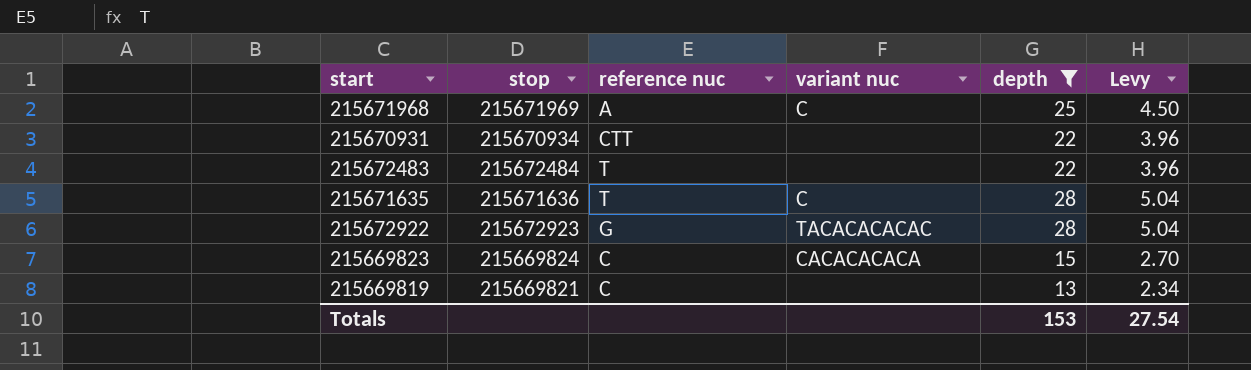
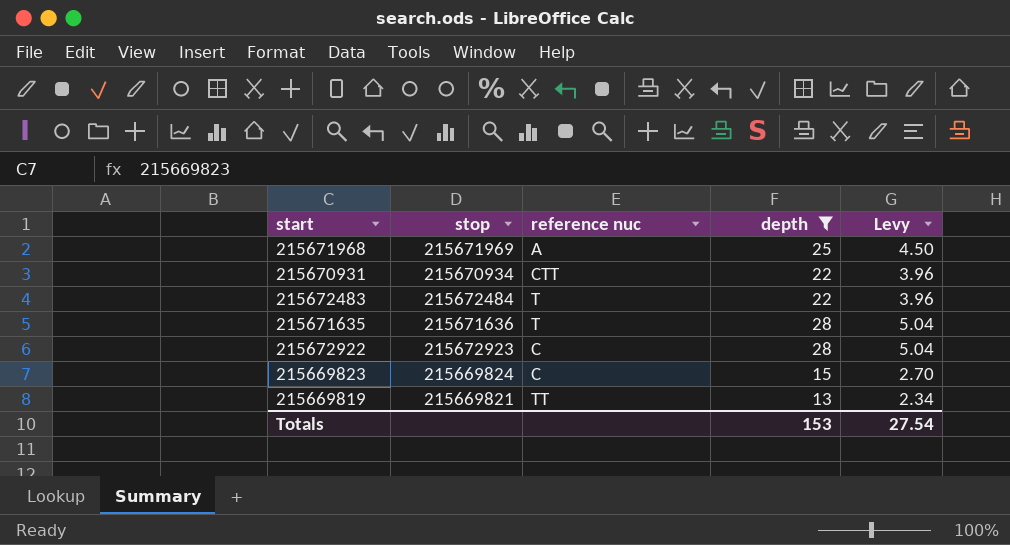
column variant nuc | position: 4 -> none
215672922 | reference nuc: G -> C
215669819 | reference nuc: C -> TT

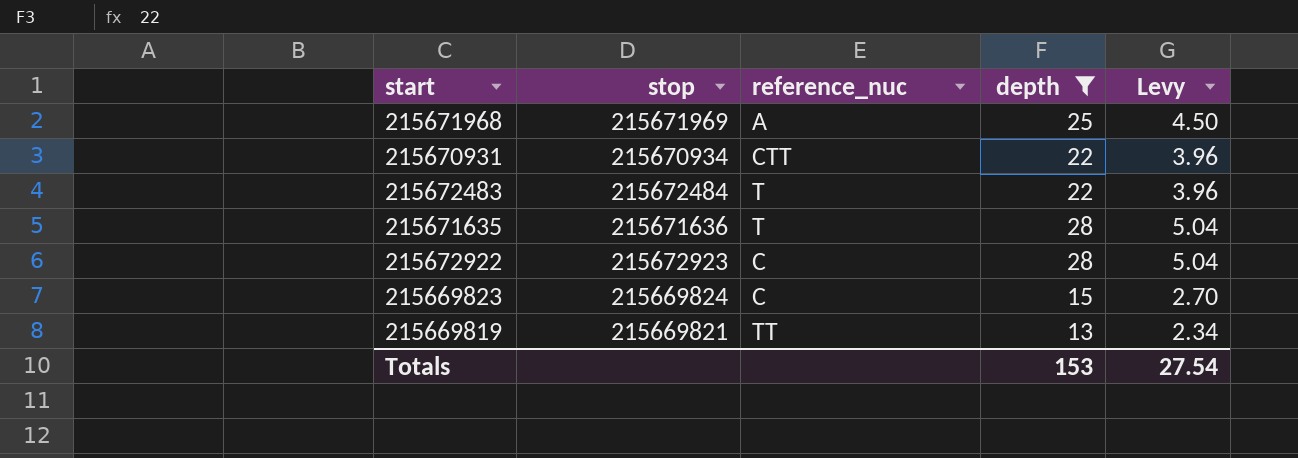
column name: reference nuc -> reference_nuc

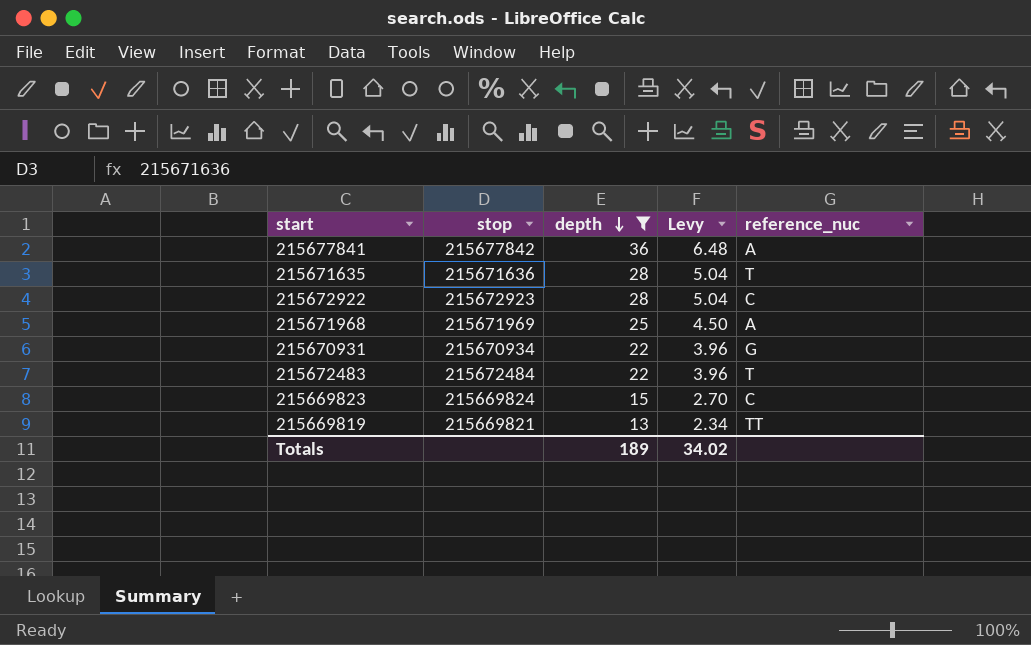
row order: none -> depth descending
column reference_nuc | position: 3 -> 5
row 215677841: none -> 215677842 | 36 | 6.48 | A
215670931 | reference_nuc: CTT -> G
Totals | depth: 153 -> 189
Totals | Levy: 27.54 -> 34.02

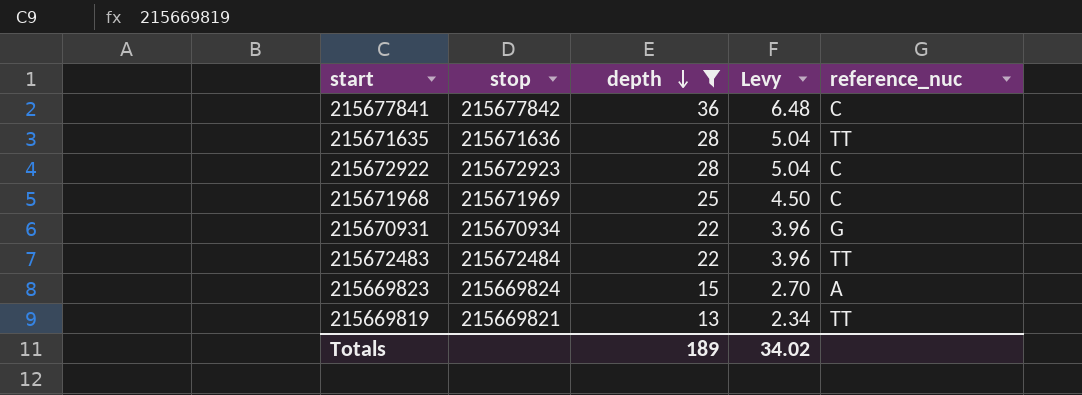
215677841 | reference_nuc: A -> C
215671635 | reference_nuc: T -> TT
215671968 | reference_nuc: A -> C
215672483 | reference_nuc: T -> TT
215669823 | reference_nuc: C -> A

